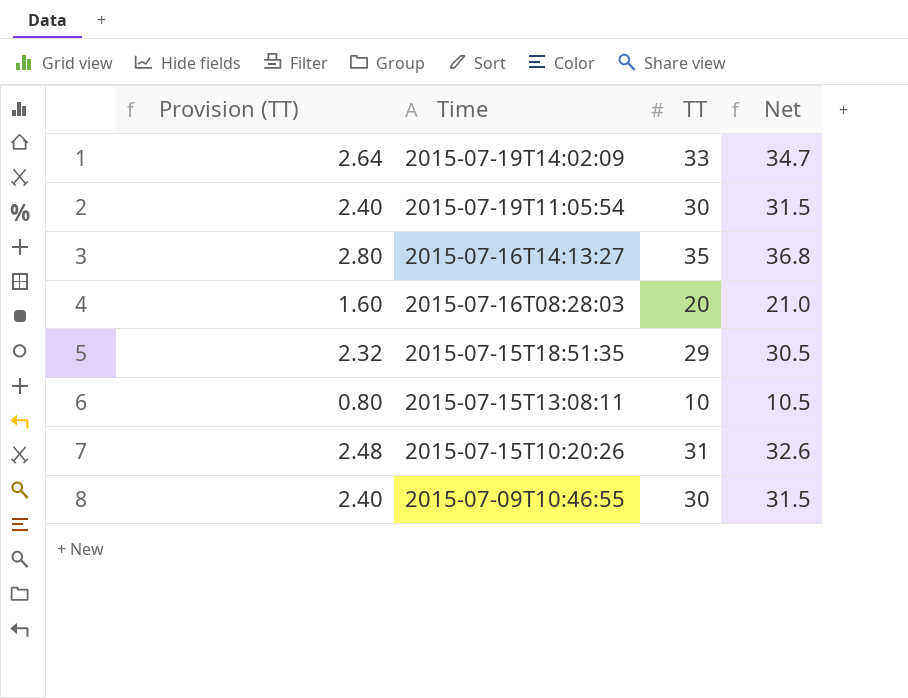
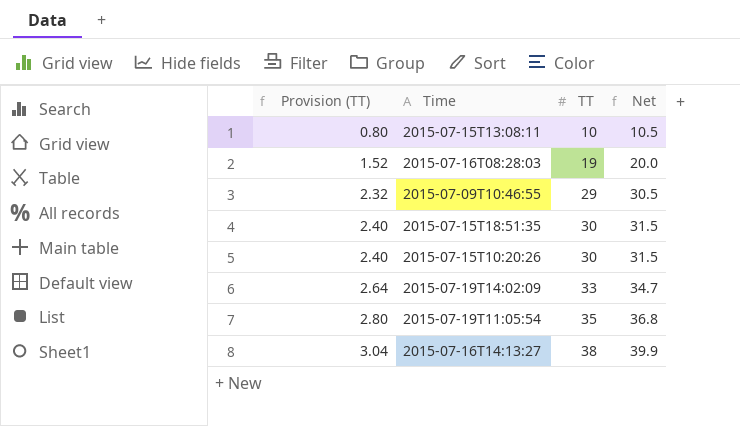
row order: Time descending -> Provision (TT) ascending
2015-07-16T08:28:03 | Provision (TT): 1.60 -> 1.52
2015-07-16T08:28:03 | TT: 20 -> 19
2015-07-16T08:28:03 | Net: 21.0 -> 20.0
2015-07-09T10:46:55 | Provision (TT): 2.40 -> 2.32
2015-07-09T10:46:55 | TT: 30 -> 29
2015-07-09T10:46:55 | Net: 31.5 -> 30.5
2015-07-15T18:51:35 | Provision (TT): 2.32 -> 2.40
2015-07-15T18:51:35 | TT: 29 -> 30
2015-07-15T18:51:35 | Net: 30.5 -> 31.5
2015-07-15T10:20:26 | Provision (TT): 2.48 -> 2.40
2015-07-15T10:20:26 | TT: 31 -> 30
2015-07-15T10:20:26 | Net: 32.6 -> 31.5
2015-07-19T11:05:54 | Provision (TT): 2.40 -> 2.80
2015-07-19T11:05:54 | TT: 30 -> 35
2015-07-19T11:05:54 | Net: 31.5 -> 36.8
2015-07-16T14:13:27 | Provision (TT): 2.80 -> 3.04
2015-07-16T14:13:27 | TT: 35 -> 38
2015-07-16T14:13:27 | Net: 36.8 -> 39.9

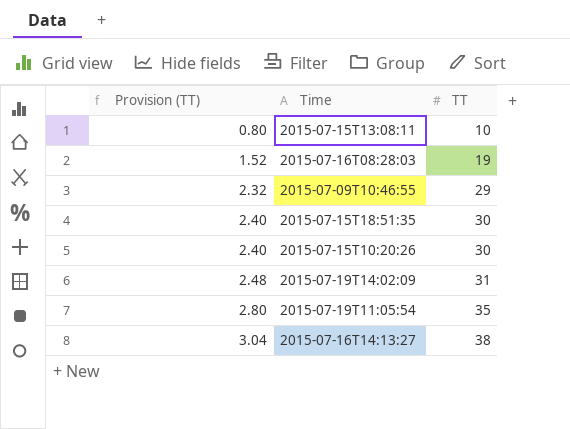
column Net | formula: [TT] * 1.05 -> none
2015-07-19T14:02:09 | Provision (TT): 2.64 -> 2.48
2015-07-19T14:02:09 | TT: 33 -> 31

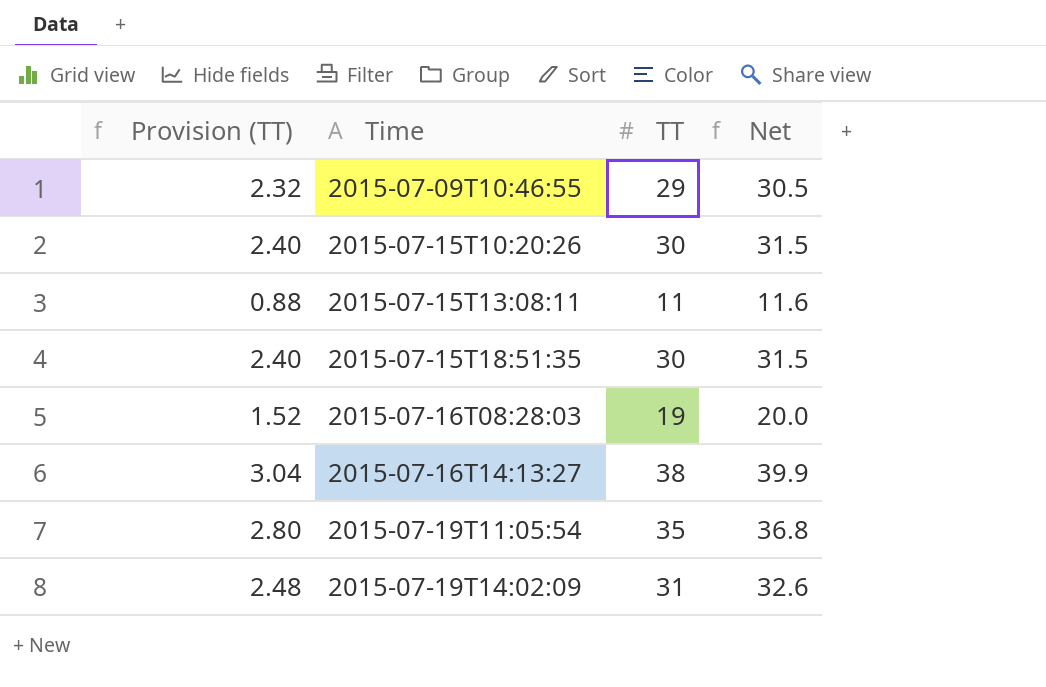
row order: Provision (TT) ascending -> Time ascending
column Net | formula: none -> [TT] * 1.05
2015-07-15T13:08:11 | Provision (TT): 0.80 -> 0.88
2015-07-15T13:08:11 | TT: 10 -> 11

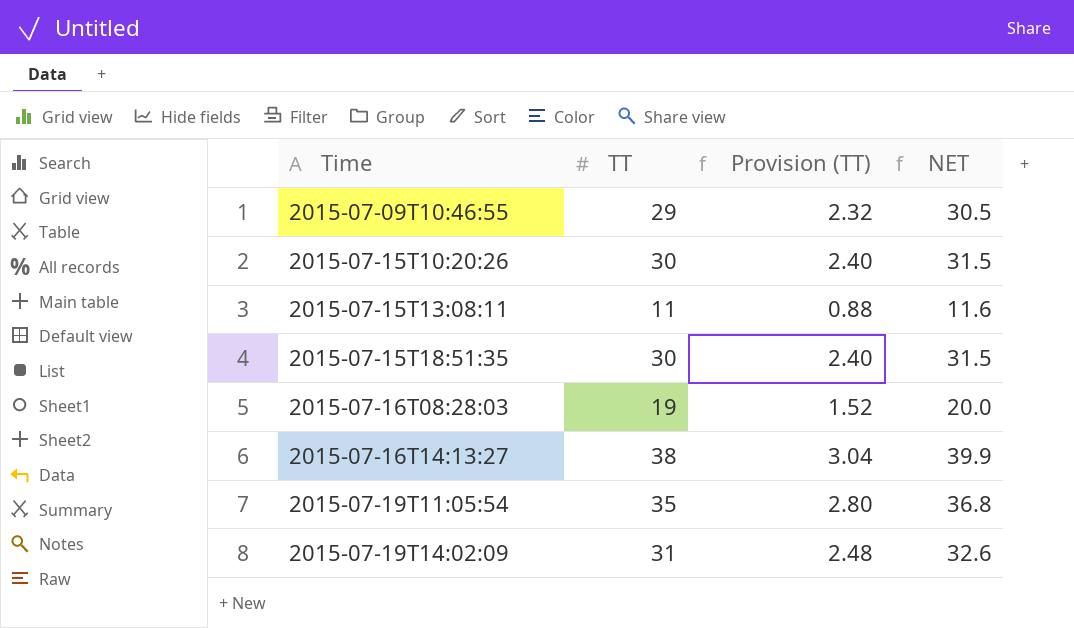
column Provision (TT) | position: 1 -> 3
column name: Net -> NET

